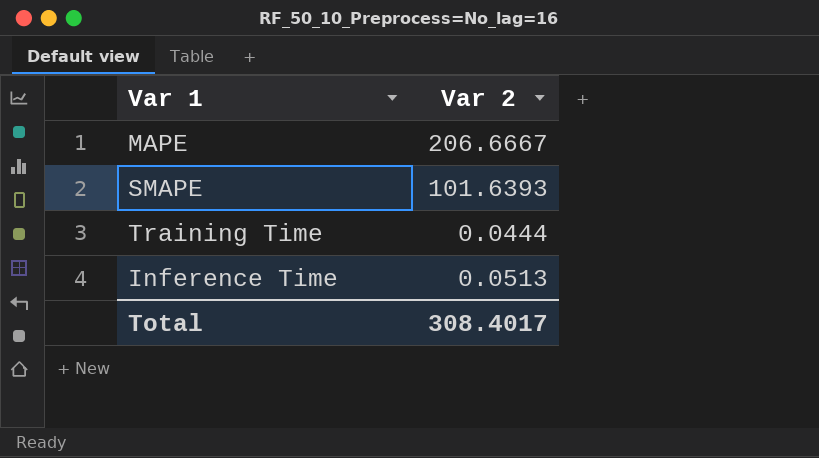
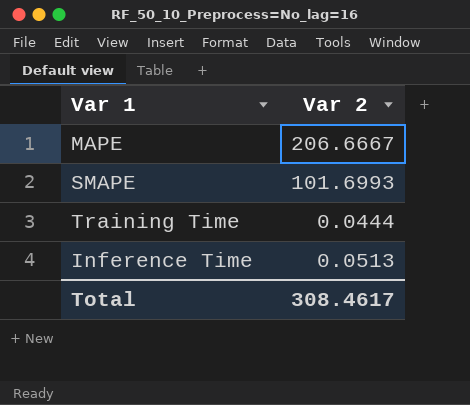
SMAPE | Var 2: 101.6393 -> 101.6993
Total | Var 2: 308.4017 -> 308.4617

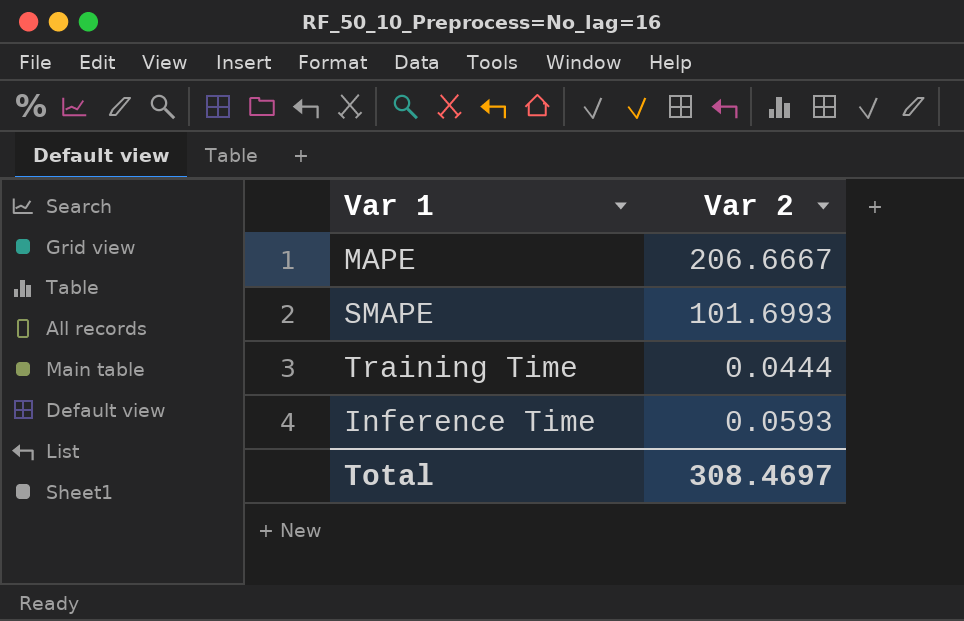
Inference Time | Var 2: 0.0513 -> 0.0593
Total | Var 2: 308.4617 -> 308.4697

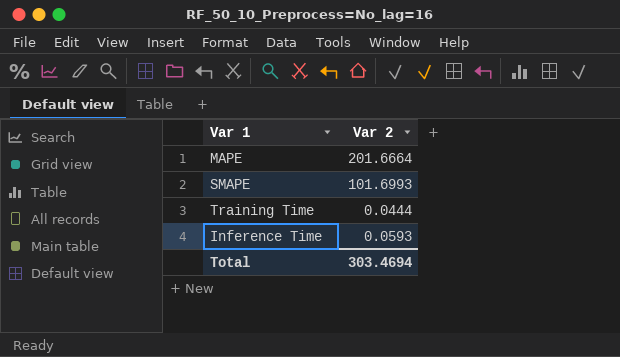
MAPE | Var 2: 206.6667 -> 201.6664
Total | Var 2: 308.4697 -> 303.4694

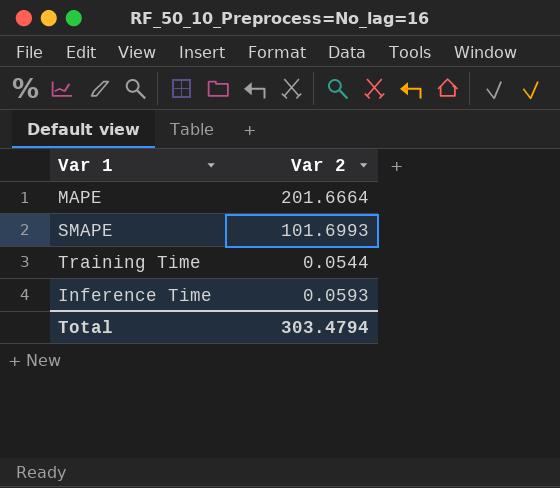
Training Time | Var 2: 0.0444 -> 0.0544
Total | Var 2: 303.4694 -> 303.4794

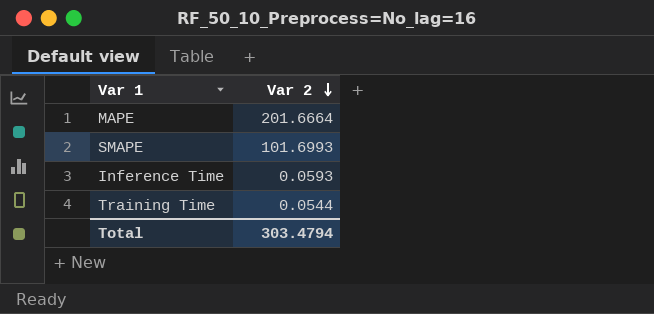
row order: none -> Var 2 descending

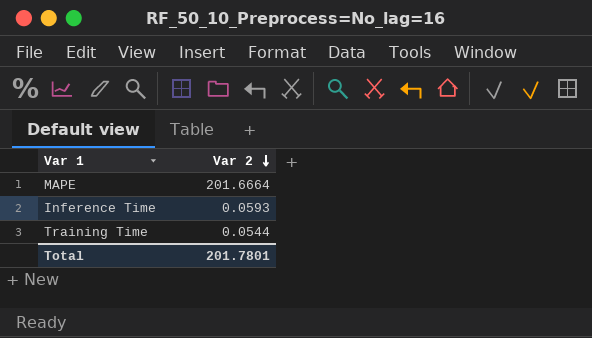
row SMAPE: 101.6993 -> none
Total | Var 2: 303.4794 -> 201.7801

